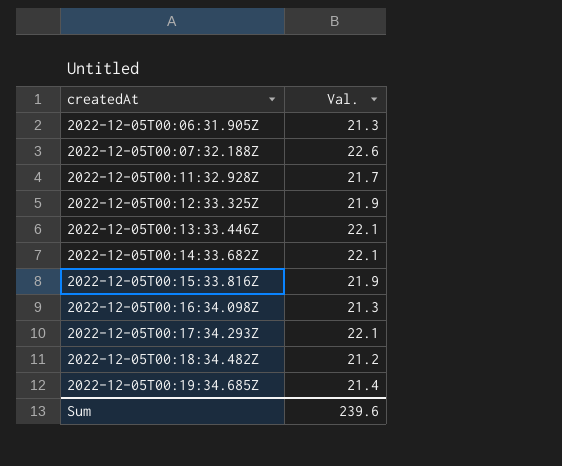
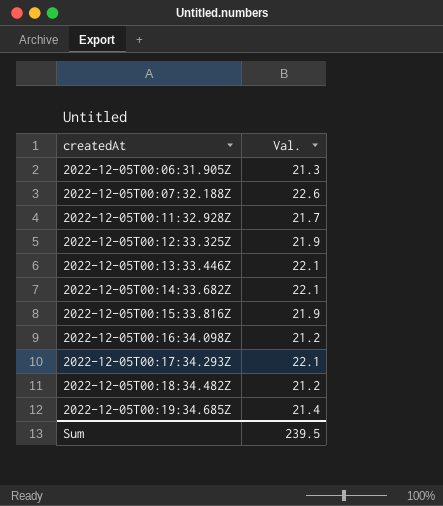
2022-12-05T00:16:34.098Z | Val.: 21.3 -> 21.2
Sum | Val.: 239.6 -> 239.5

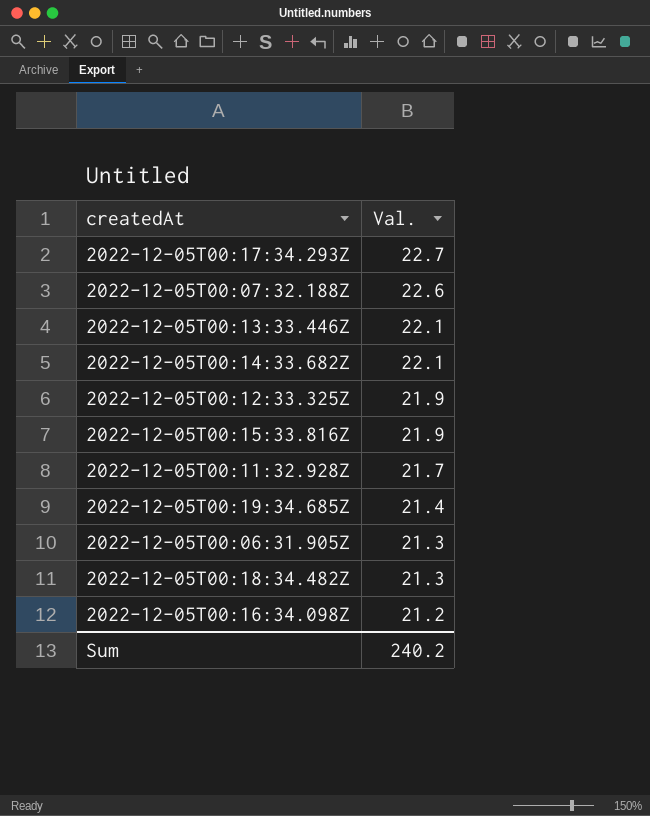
row order: createdAt ascending -> Val. descending
2022-12-05T00:17:34.293Z | Val.: 22.1 -> 22.7
2022-12-05T00:18:34.482Z | Val.: 21.2 -> 21.3
Sum | Val.: 239.5 -> 240.2

